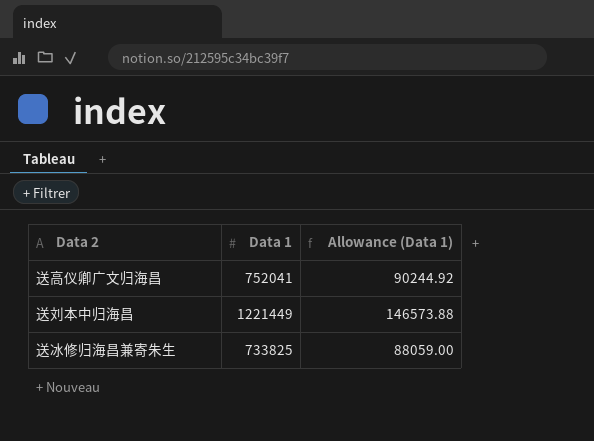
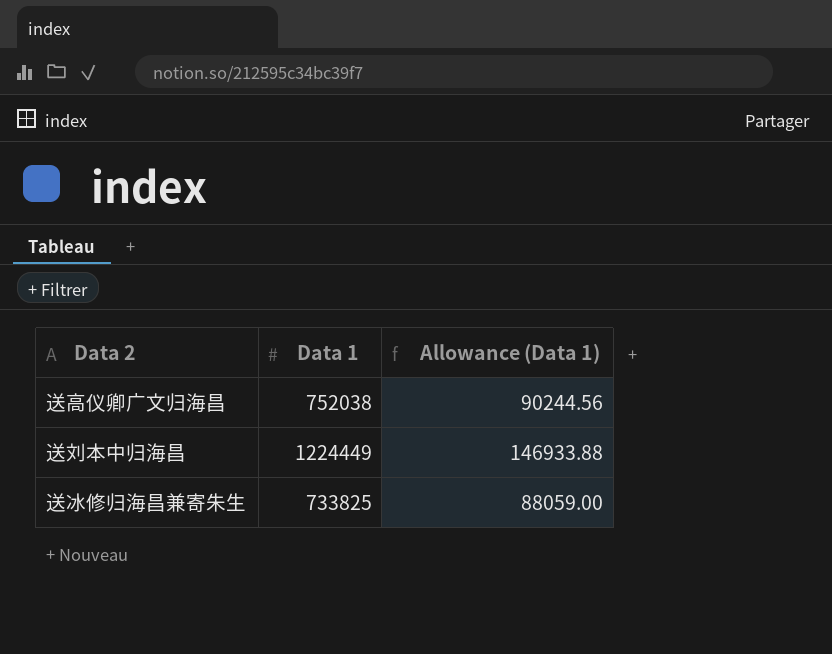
送高仪卿广文归海昌 | Data 1: 752041 -> 752038
送高仪卿广文归海昌 | Allowance (Data 1): 90244.92 -> 90244.56
送刘本中归海昌 | Data 1: 1221449 -> 1224449
送刘本中归海昌 | Allowance (Data 1): 146573.88 -> 146933.88

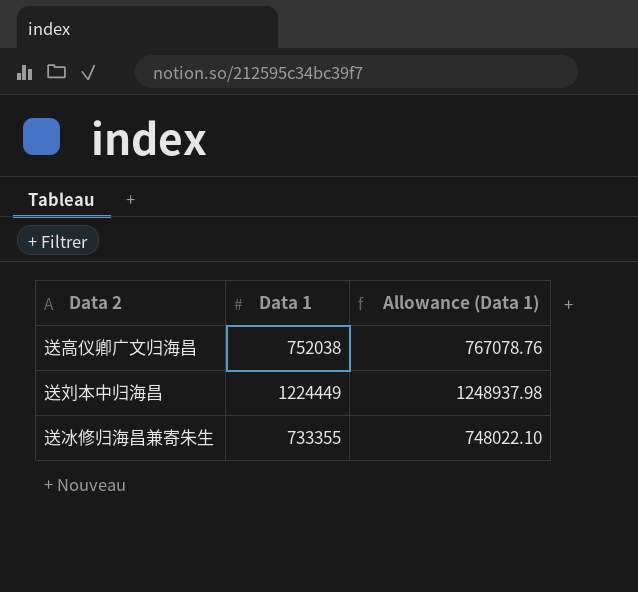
column Allowance (Data 1) | formula: [Data 1] * 0.12 -> [Data 1] * 1.02
送冰修归海昌兼寄朱生 | Data 1: 733825 -> 733355

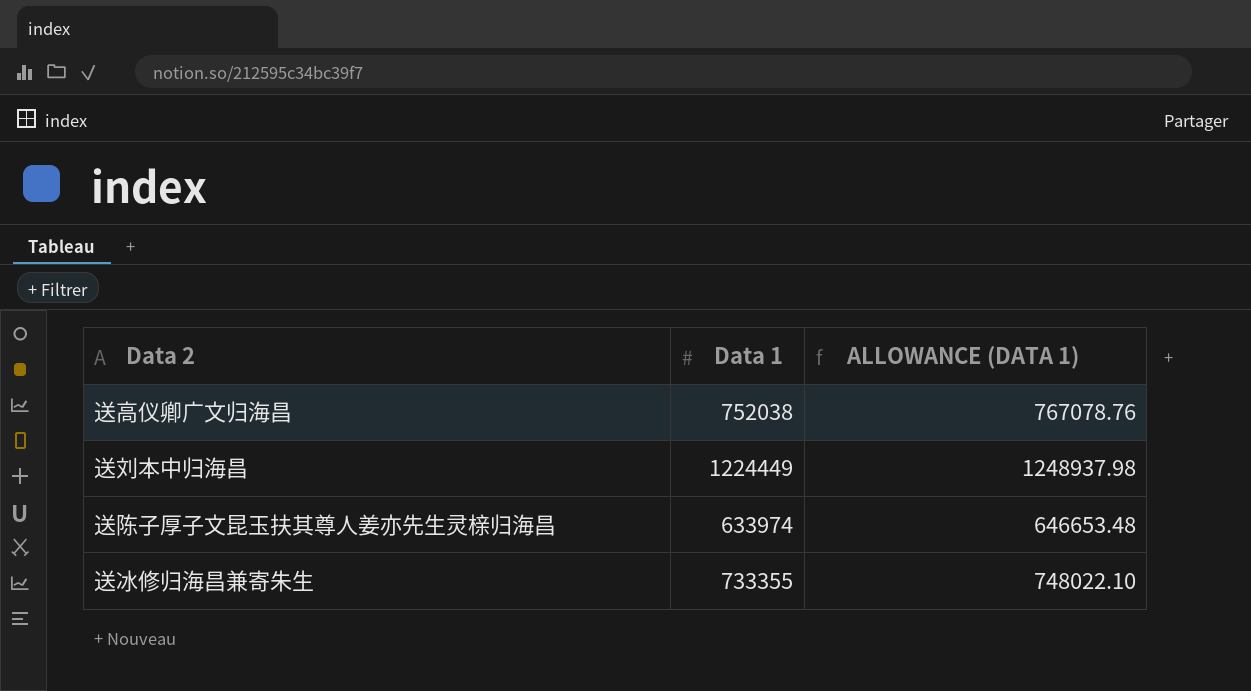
column name: Allowance (Data 1) -> ALLOWANCE (DATA 1)
row 送陈子厚子文昆玉扶其尊人姜亦先生灵榇归海昌: none -> 633974 | 646653.48

